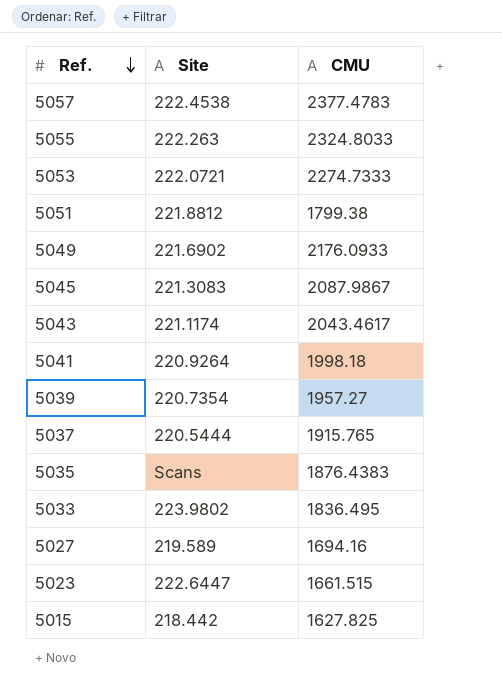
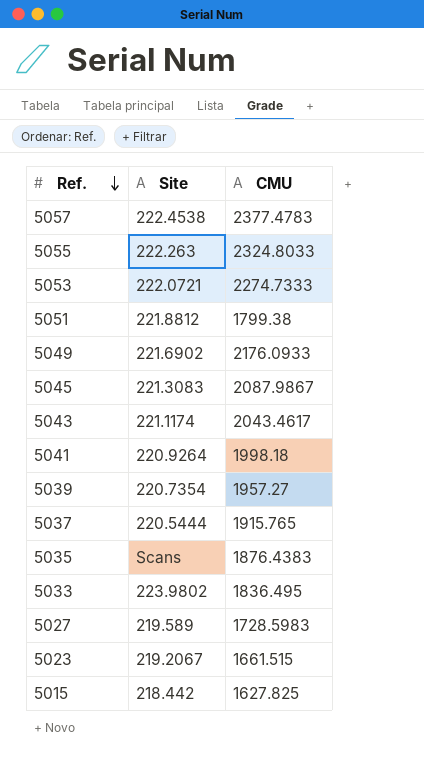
5027 | CMU: 1694.16 -> 1728.5983
5023 | Site: 222.6447 -> 219.2067

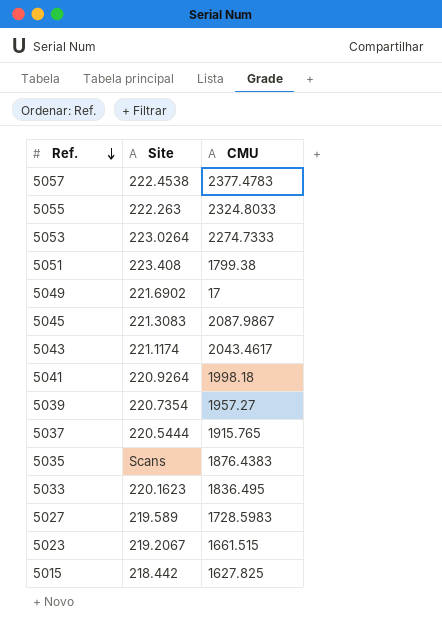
5053 | Site: 222.0721 -> 223.0264
5051 | Site: 221.8812 -> 223.408
5049 | CMU: 2176.0933 -> 17
5033 | Site: 223.9802 -> 220.1623

